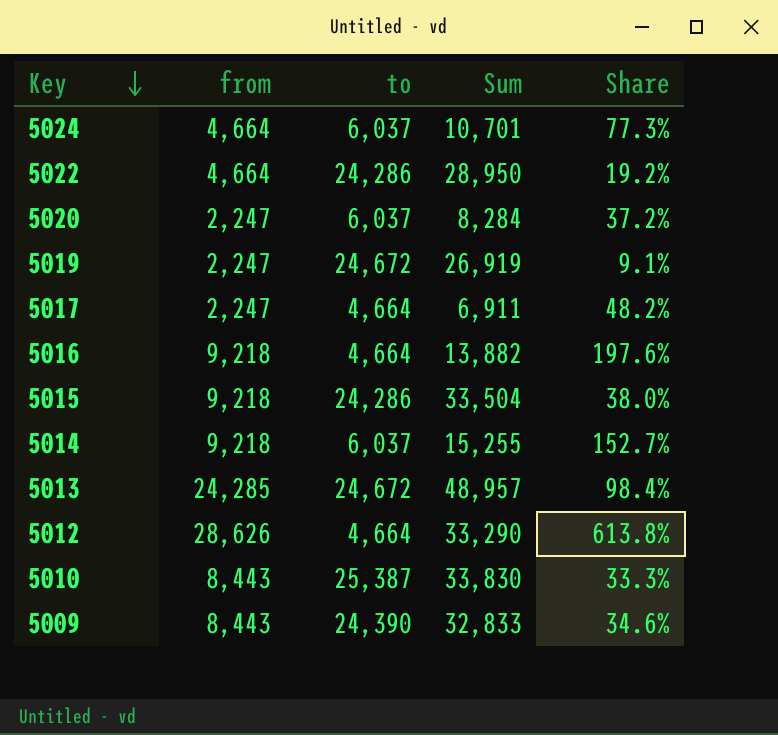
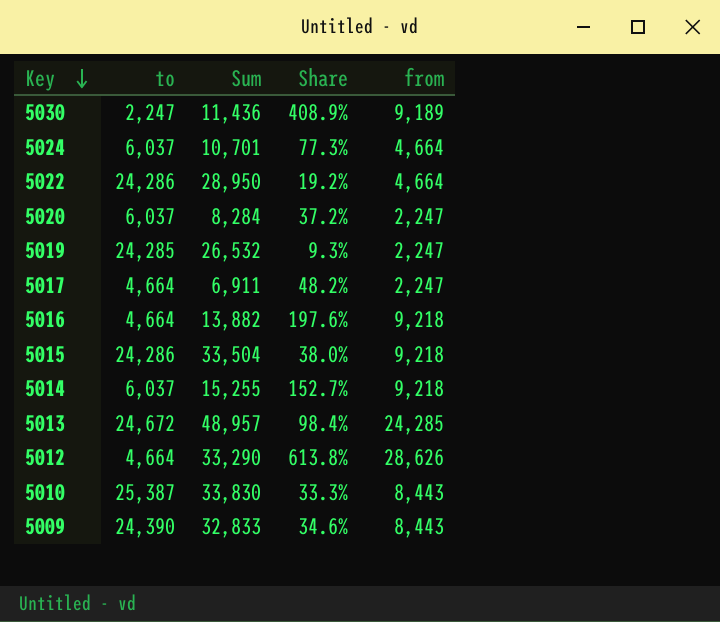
column from | position: 2 -> 5
row 5030: none -> 2,247 | 11,436 | 408.9% | 9,189
5019 | to: 24,672 -> 24,285
5019 | Sum: 26,919 -> 26,532
5019 | Share: 9.1% -> 9.3%

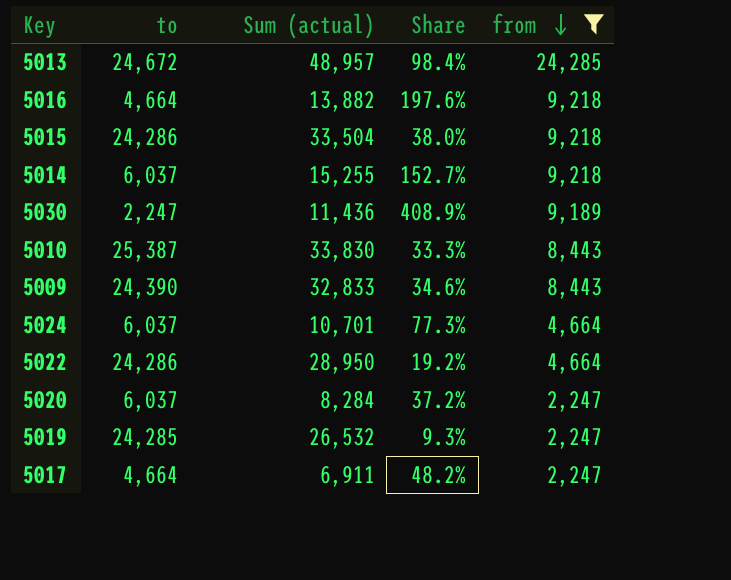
filter: none -> from != 28,626
row order: Key descending -> from descending
column name: Sum -> Sum (actual)

